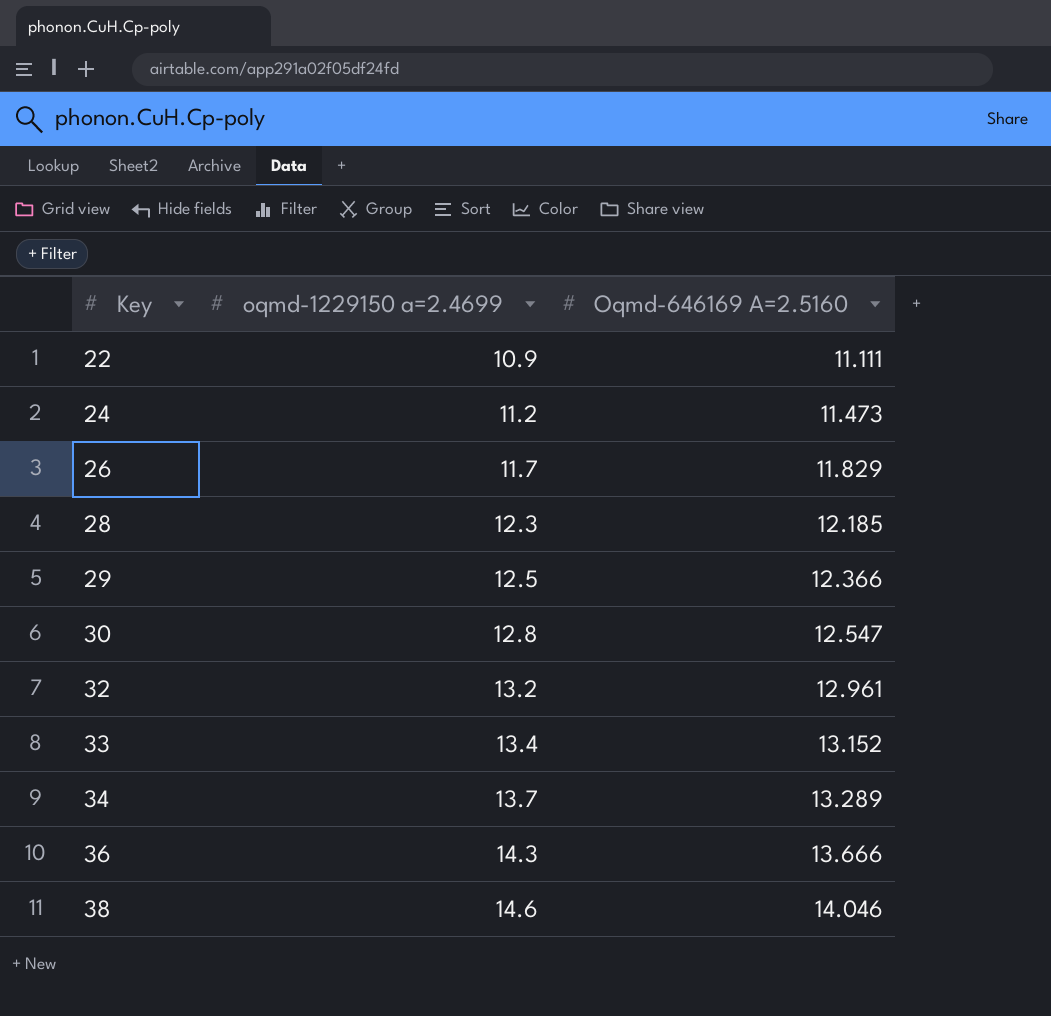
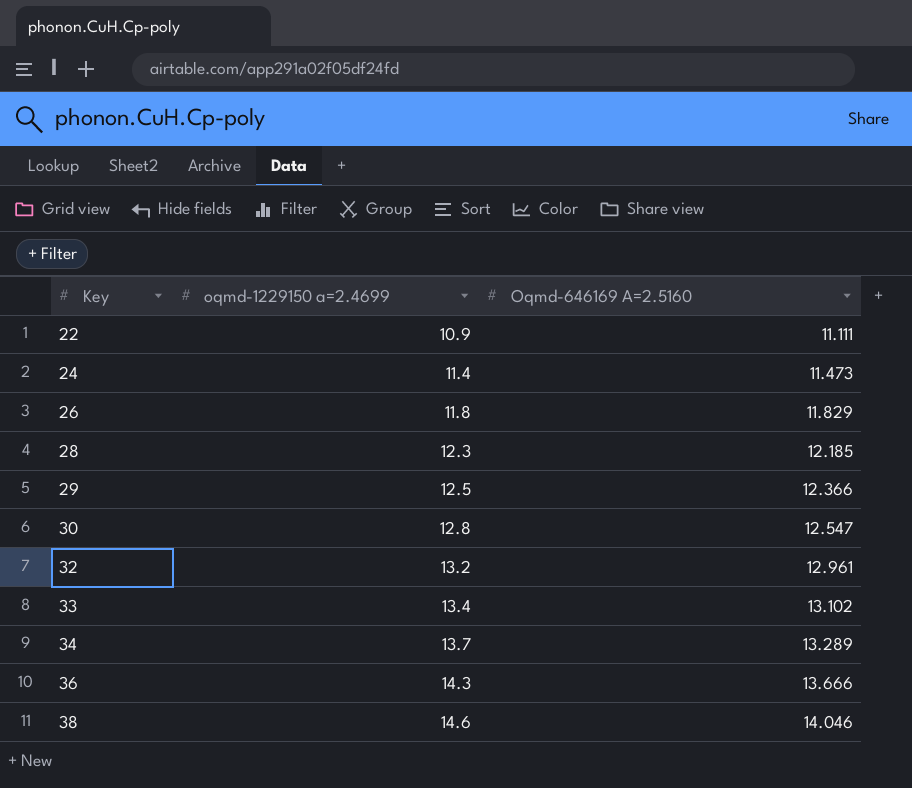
24 | oqmd-1229150 a=2.4699: 11.2 -> 11.4
26 | oqmd-1229150 a=2.4699: 11.7 -> 11.8
33 | Oqmd-646169 A=2.5160: 13.152 -> 13.102

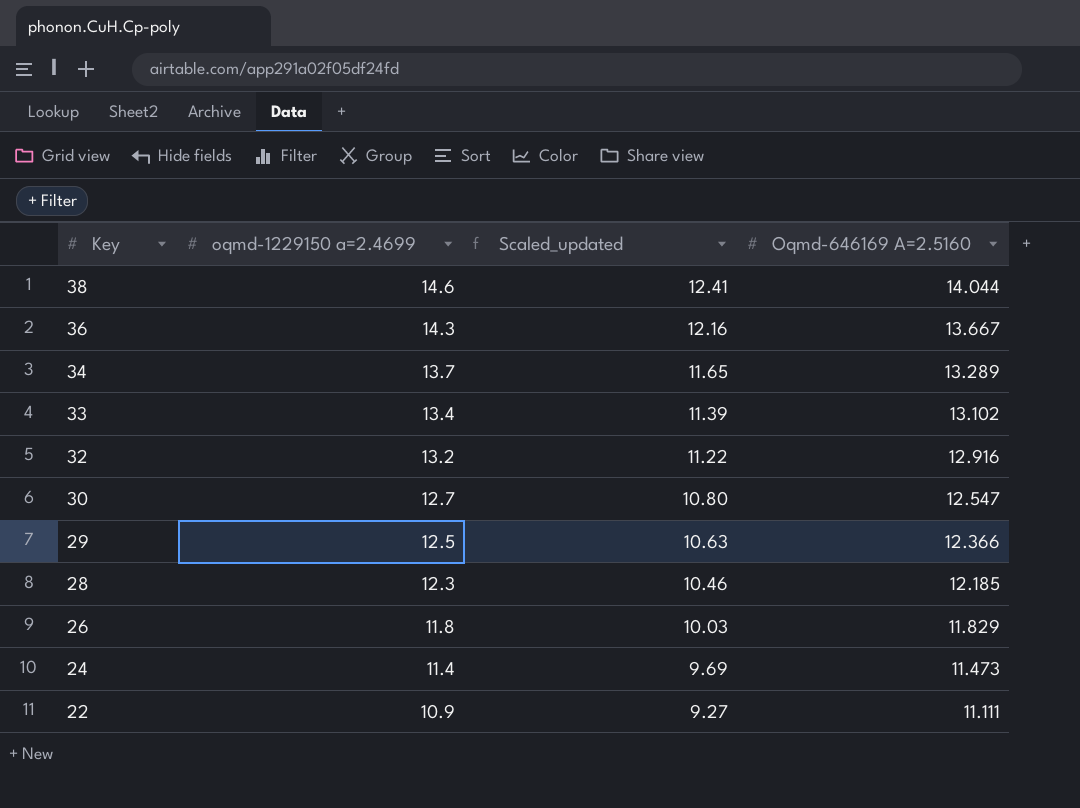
row order: Key ascending -> Key descending
column Scaled_updated | formula: none -> [oqmd-1229150 a=2.4699] * 0.85
38 | Oqmd-646169 A=2.5160: 14.046 -> 14.044
36 | Oqmd-646169 A=2.5160: 13.666 -> 13.667
32 | Oqmd-646169 A=2.5160: 12.961 -> 12.916
30 | oqmd-1229150 a=2.4699: 12.8 -> 12.7

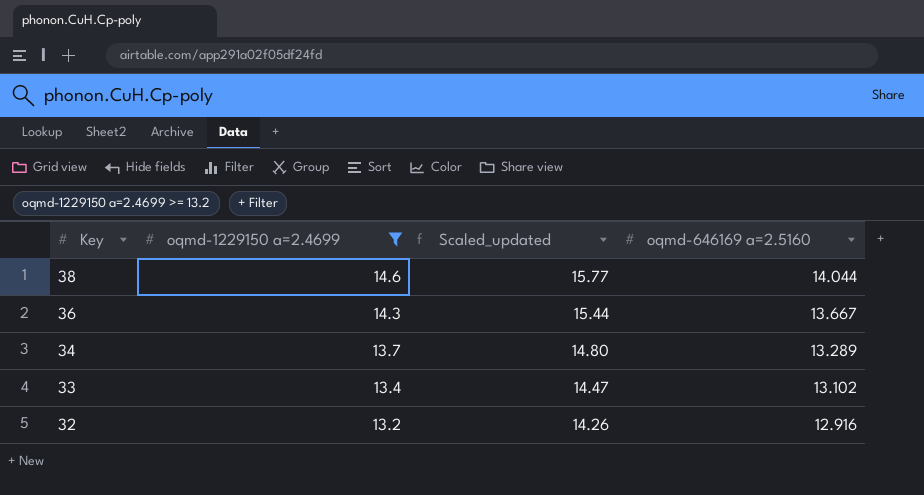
filter: none -> oqmd-1229150 a=2.4699 >= 13.2
column Scaled_updated | formula: [oqmd-1229150 a=2.4699] * 0.85 -> [oqmd-1229150 a=2.4699] * 1.08
column name: Oqmd-646169 A=2.5160 -> oqmd-646169 a=2.5160

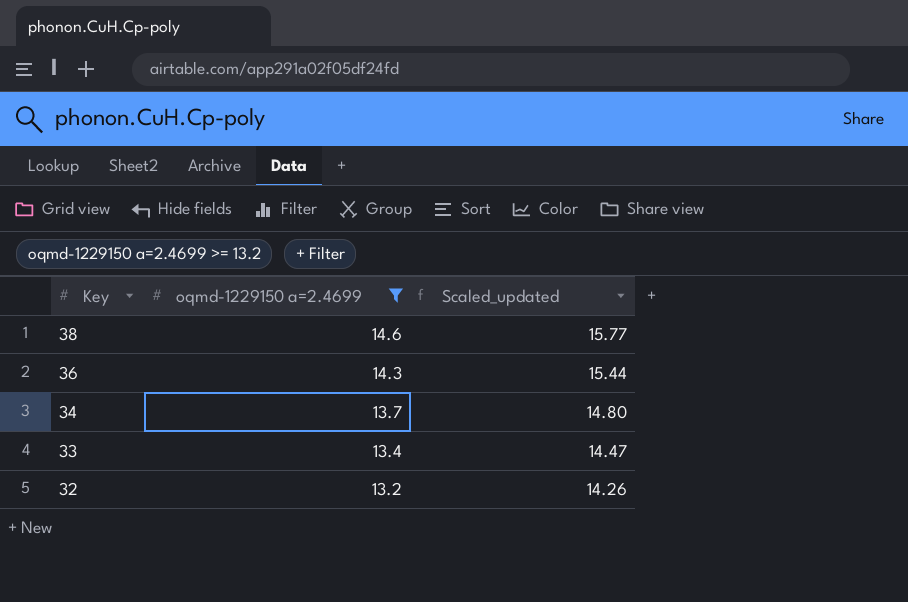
column oqmd-646169 a=2.5160 | position: 4 -> none

